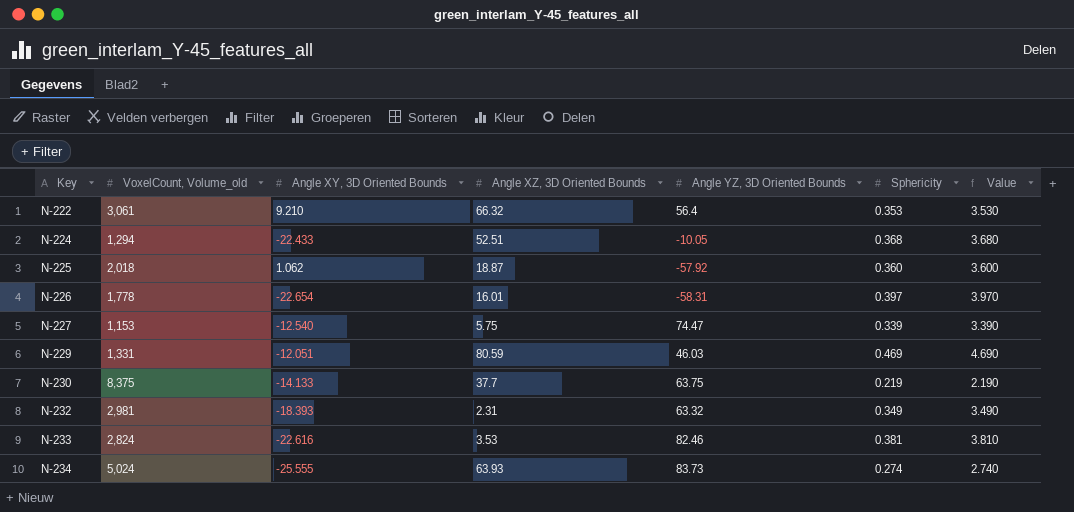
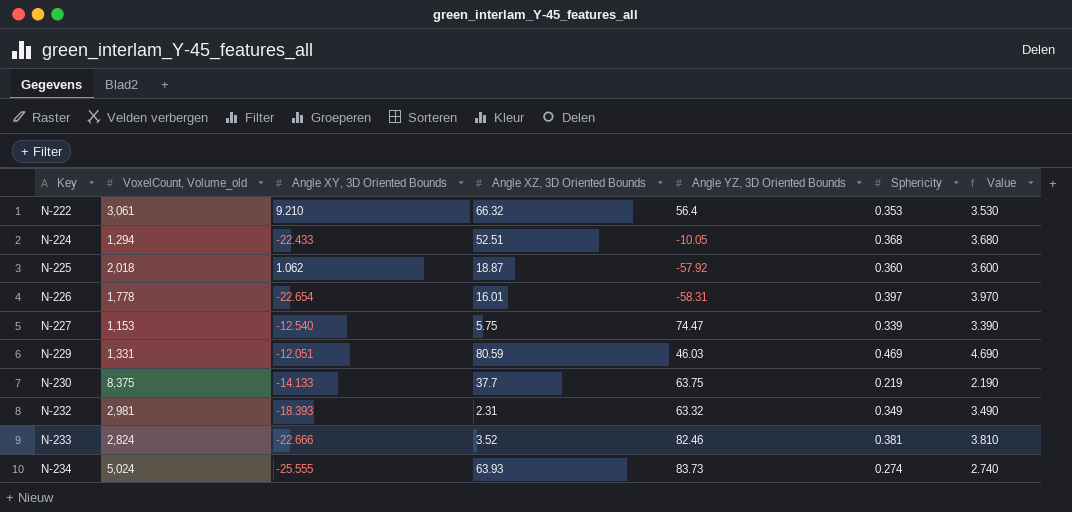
N-233 | Angle XY, 3D Oriented Bounds: -22.616 -> -22.666
N-233 | Angle XZ, 3D Oriented Bounds: 3.53 -> 3.52

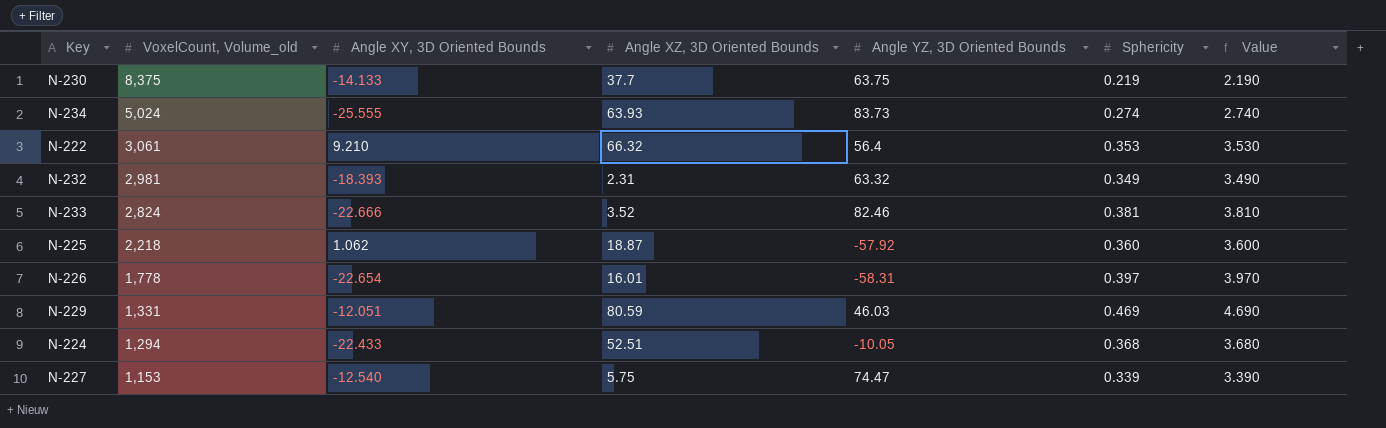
row order: Key ascending -> VoxelCount, Volume_old descending
N-225 | VoxelCount, Volume_old: 2,018 -> 2,218

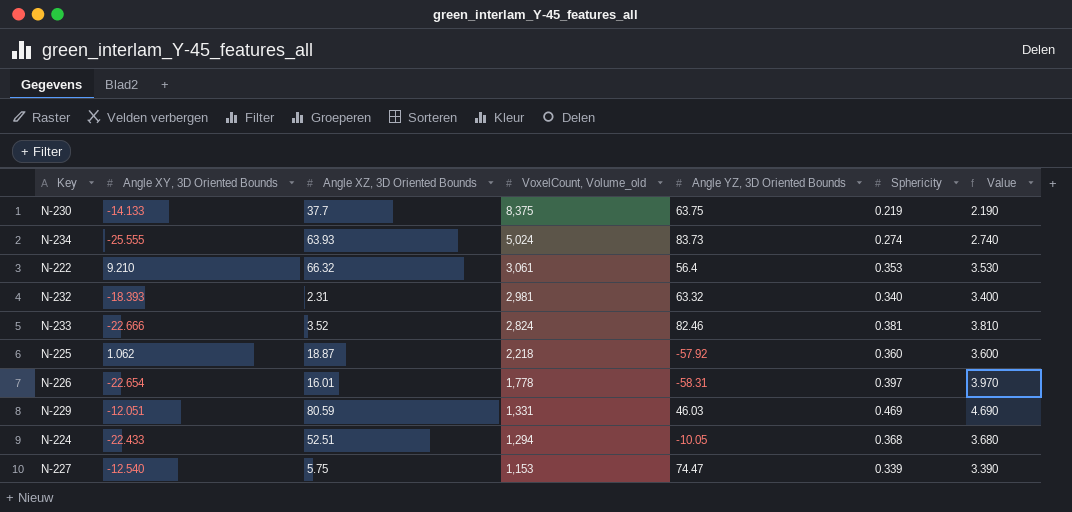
column VoxelCount, Volume_old | position: 2 -> 4
N-232 | Sphericity: 0.349 -> 0.340
N-232 | Value: 3.490 -> 3.400

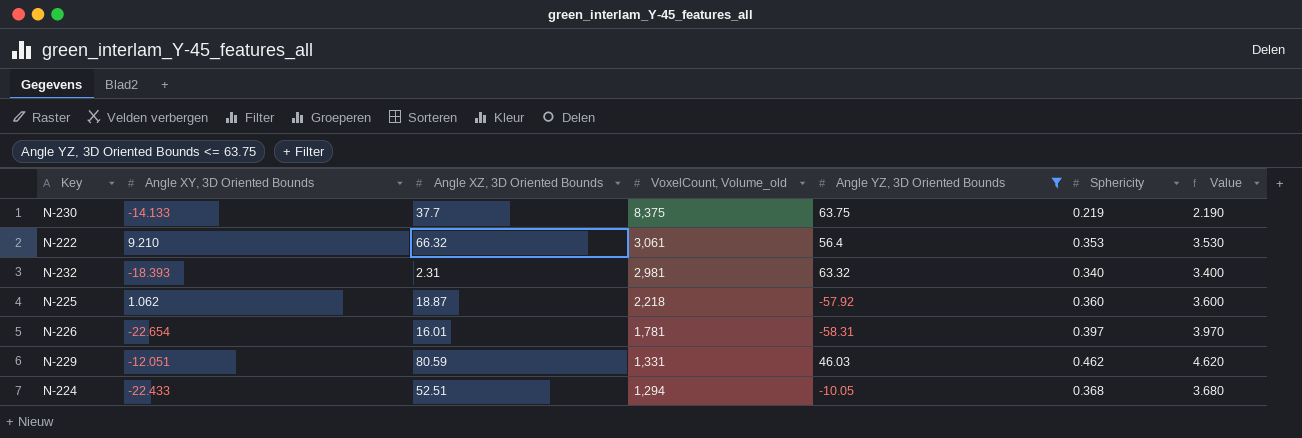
filter: none -> Angle YZ, 3D Oriented Bounds <= 63.75
N-226 | VoxelCount, Volume_old: 1,778 -> 1,781
N-229 | Sphericity: 0.469 -> 0.462
N-229 | Value: 4.690 -> 4.620

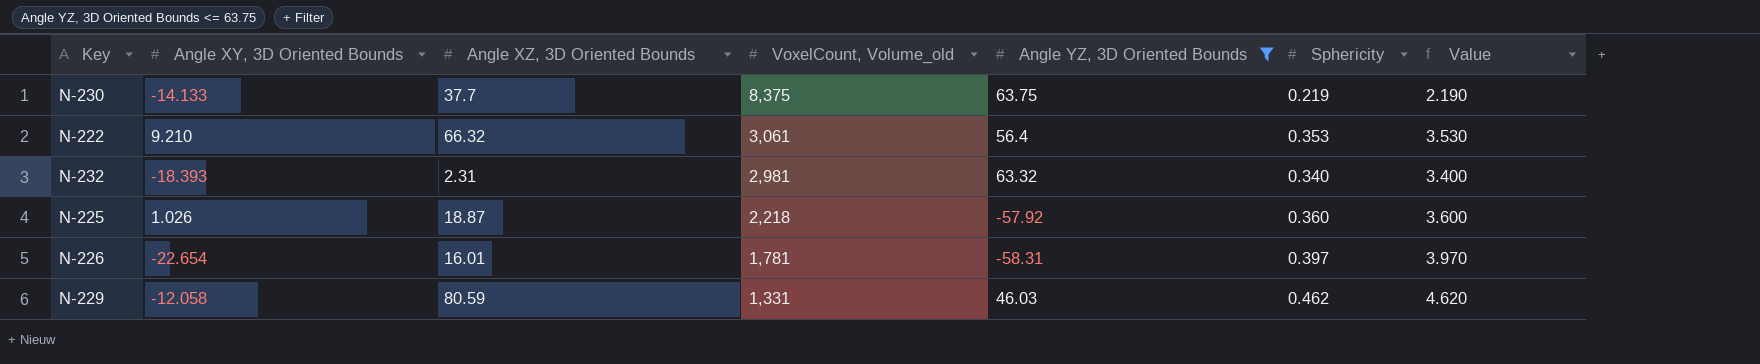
row N-224: -22.433 | 52.51 | 1,294 | -10.05 | 0.368 | 3.680 -> none
N-225 | Angle XY, 3D Oriented Bounds: 1.062 -> 1.026
N-229 | Angle XY, 3D Oriented Bounds: -12.051 -> -12.058

